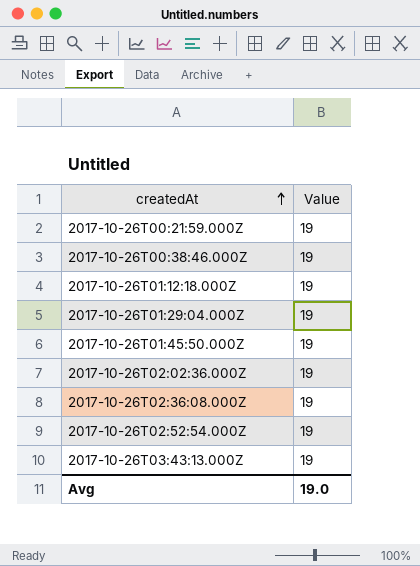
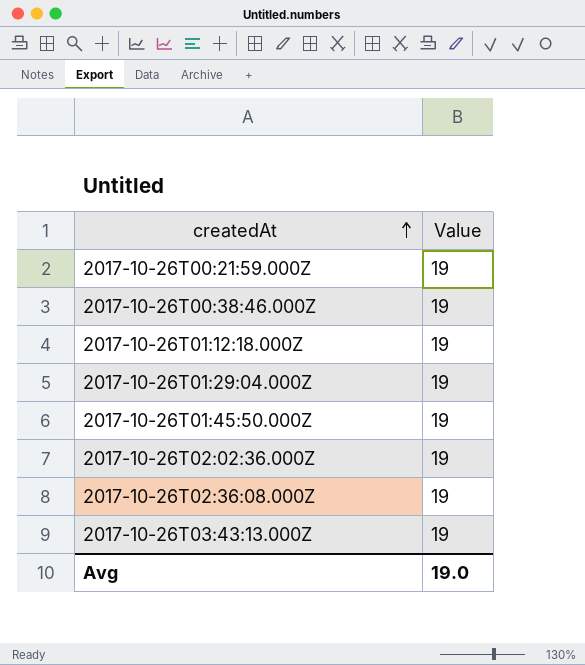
row 2017-10-26T02:52:54.000Z: 19 -> none

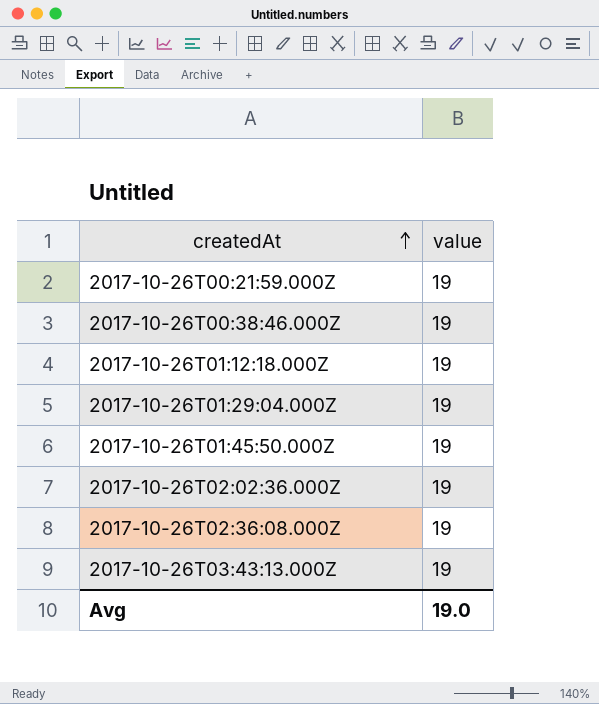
column name: Value -> value

